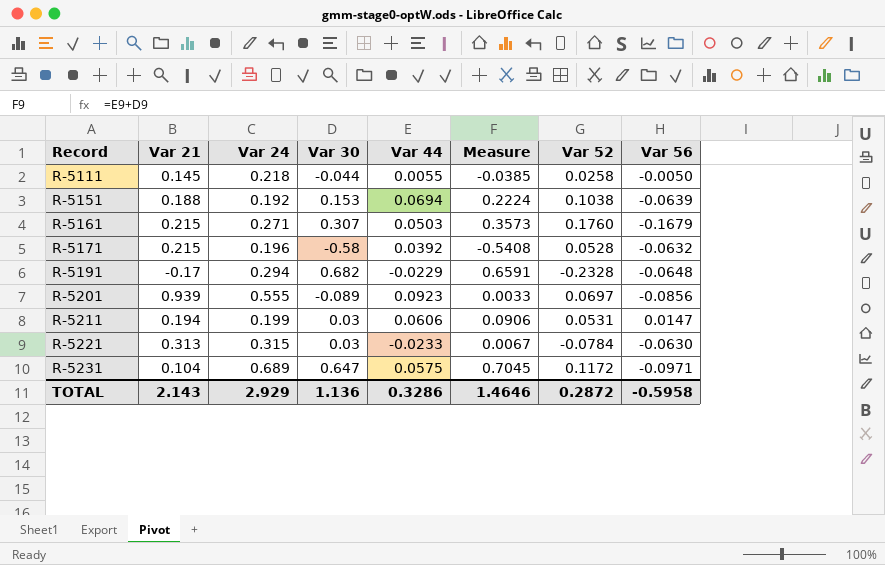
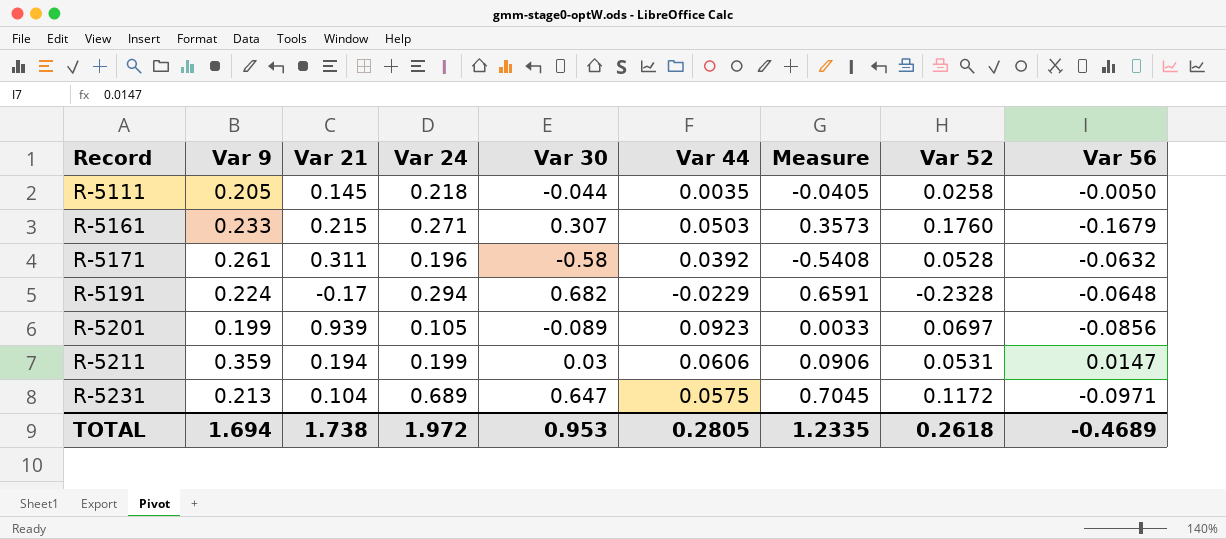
column Var 9 | position: none -> 2
row R-5151: 0.188 | 0.192 | 0.153 | 0.0694 | 0.2224 | 0.1038 | -0.0639 -> none
row R-5221: 0.313 | 0.315 | 0.03 | -0.0233 | 0.0067 | -0.0784 | -0.0630 -> none
R-5111 | Var 44: 0.0055 -> 0.0035
R-5111 | Measure: -0.0385 -> -0.0405
R-5171 | Var 21: 0.215 -> 0.311
R-5201 | Var 24: 0.555 -> 0.105
TOTAL | Var 21: 2.143 -> 1.738
TOTAL | Var 24: 2.929 -> 1.972
TOTAL | Var 30: 1.136 -> 0.953
TOTAL | Var 44: 0.3286 -> 0.2805
TOTAL | Measure: 1.4646 -> 1.2335
TOTAL | Var 52: 0.2872 -> 0.2618
TOTAL | Var 56: -0.5958 -> -0.4689

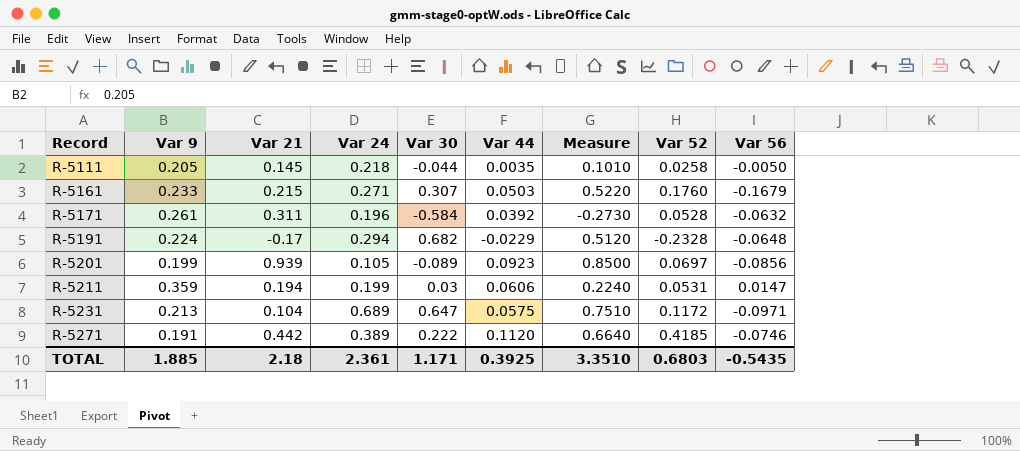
column Measure | formula: [Var 30] + [Var 44] -> [Var 21] + [Var 30]
R-5171 | Var 30: -0.58 -> -0.584
row R-5271: none -> 0.191 | 0.442 | 0.389 | 0.222 | 0.1120 | 0.6640 | 0.4185 | -0.0746
TOTAL | Var 9: 1.694 -> 1.885
TOTAL | Var 21: 1.738 -> 2.18
TOTAL | Var 24: 1.972 -> 2.361
TOTAL | Var 30: 0.953 -> 1.171
TOTAL | Var 44: 0.2805 -> 0.3925
TOTAL | Measure: 1.2335 -> 3.3510
TOTAL | Var 52: 0.2618 -> 0.6803
TOTAL | Var 56: -0.4689 -> -0.5435

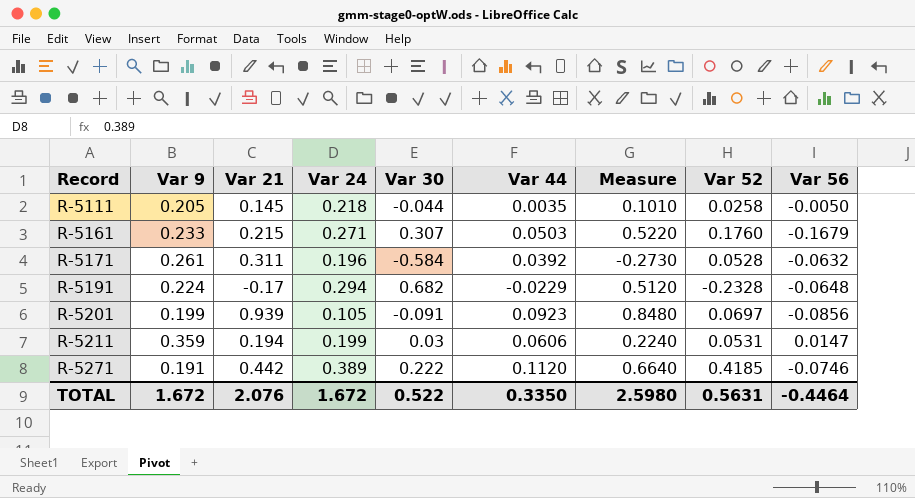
row R-5231: 0.213 | 0.104 | 0.689 | 0.647 | 0.0575 | 0.7510 | 0.1172 | -0.0971 -> none
R-5201 | Var 30: -0.089 -> -0.091
R-5201 | Measure: 0.8500 -> 0.8480
TOTAL | Var 9: 1.885 -> 1.672
TOTAL | Var 21: 2.18 -> 2.076
TOTAL | Var 24: 2.361 -> 1.672
TOTAL | Var 30: 1.171 -> 0.522
TOTAL | Var 44: 0.3925 -> 0.3350
TOTAL | Measure: 3.3510 -> 2.5980
TOTAL | Var 52: 0.6803 -> 0.5631
TOTAL | Var 56: -0.5435 -> -0.4464

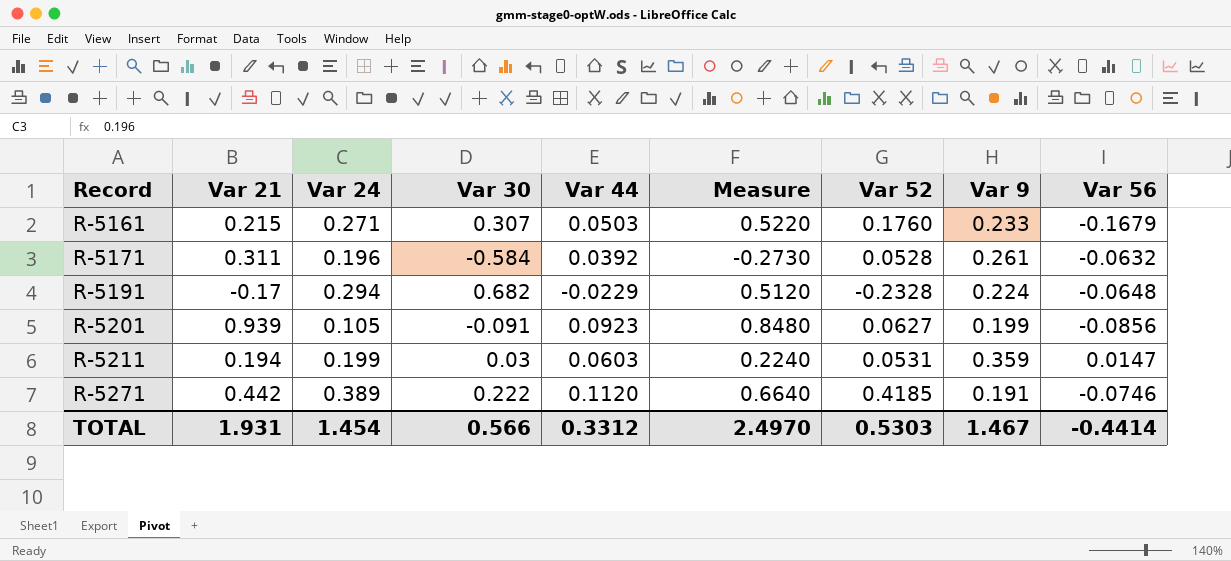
column Var 9 | position: 2 -> 8
row R-5111: 0.205 | 0.145 | 0.218 | -0.044 | 0.0035 | 0.1010 | 0.0258 | -0.0050 -> none
R-5201 | Var 52: 0.0697 -> 0.0627
R-5211 | Var 44: 0.0606 -> 0.0603
TOTAL | Var 21: 2.076 -> 1.931
TOTAL | Var 24: 1.672 -> 1.454
TOTAL | Var 30: 0.522 -> 0.566
TOTAL | Var 44: 0.3350 -> 0.3312
TOTAL | Measure: 2.5980 -> 2.4970
TOTAL | Var 52: 0.5631 -> 0.5303
TOTAL | Var 9: 1.672 -> 1.467
TOTAL | Var 56: -0.4464 -> -0.4414

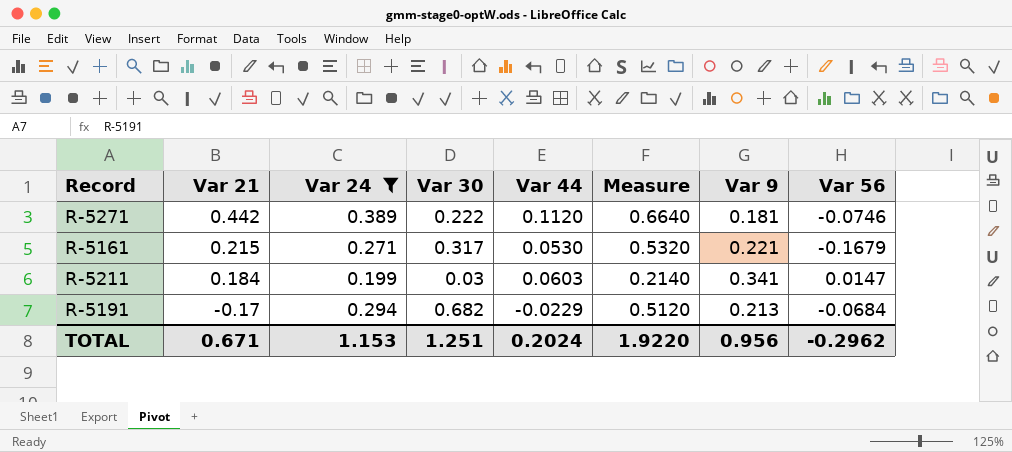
filter: none -> Var 24 >= 0.199
row order: Record ascending -> Var 21 descending
column Var 52 | position: 7 -> none
R-5271 | Var 9: 0.191 -> 0.181
R-5161 | Var 30: 0.307 -> 0.317
R-5161 | Var 44: 0.0503 -> 0.0530
R-5161 | Measure: 0.5220 -> 0.5320
R-5161 | Var 9: 0.233 -> 0.221
R-5211 | Var 21: 0.194 -> 0.184
R-5211 | Measure: 0.2240 -> 0.2140
R-5211 | Var 9: 0.359 -> 0.341
R-5191 | Var 9: 0.224 -> 0.213
R-5191 | Var 56: -0.0648 -> -0.0684
TOTAL | Var 21: 1.931 -> 0.671
TOTAL | Var 24: 1.454 -> 1.153
TOTAL | Var 30: 0.566 -> 1.251
TOTAL | Var 44: 0.3312 -> 0.2024
TOTAL | Measure: 2.4970 -> 1.9220
TOTAL | Var 9: 1.467 -> 0.956
TOTAL | Var 56: -0.4414 -> -0.2962

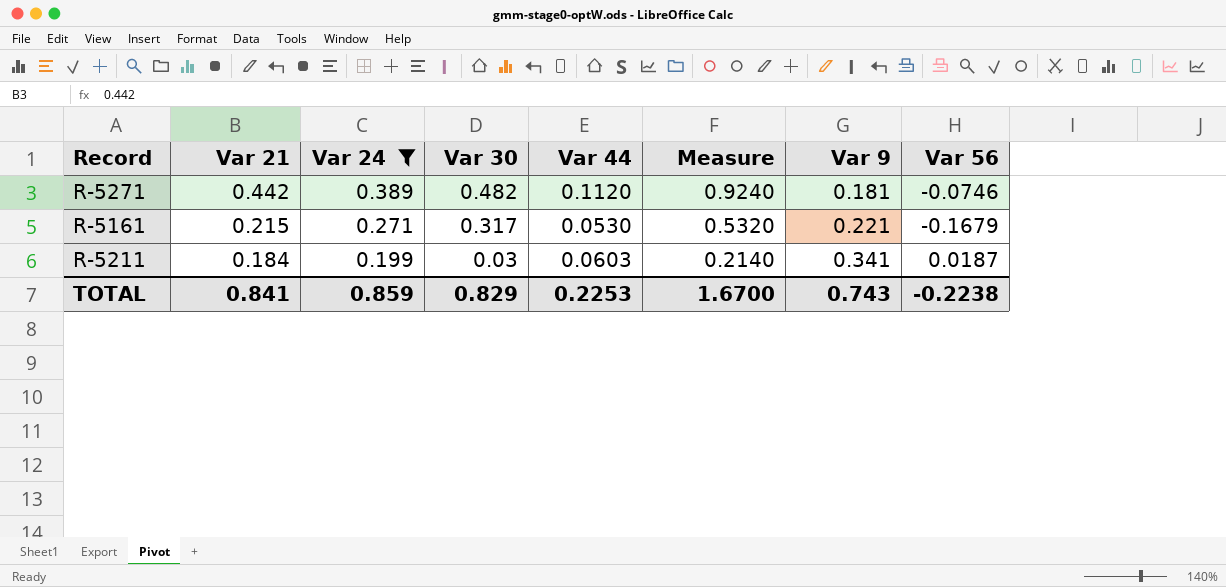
row R-5191: -0.17 | 0.294 | 0.682 | -0.0229 | 0.5120 | 0.213 | -0.0684 -> none
R-5271 | Var 30: 0.222 -> 0.482
R-5271 | Measure: 0.6640 -> 0.9240
R-5211 | Var 56: 0.0147 -> 0.0187
TOTAL | Var 21: 0.671 -> 0.841
TOTAL | Var 24: 1.153 -> 0.859
TOTAL | Var 30: 1.251 -> 0.829
TOTAL | Var 44: 0.2024 -> 0.2253
TOTAL | Measure: 1.9220 -> 1.6700
TOTAL | Var 9: 0.956 -> 0.743
TOTAL | Var 56: -0.2962 -> -0.2238

